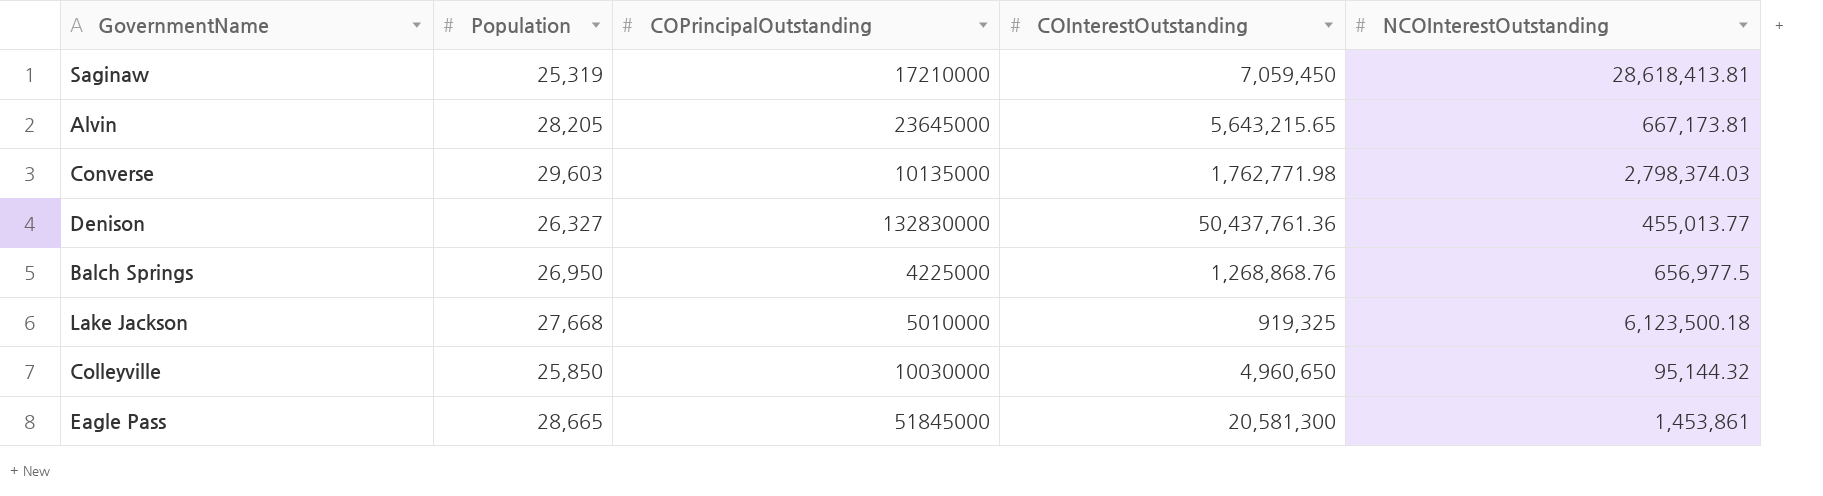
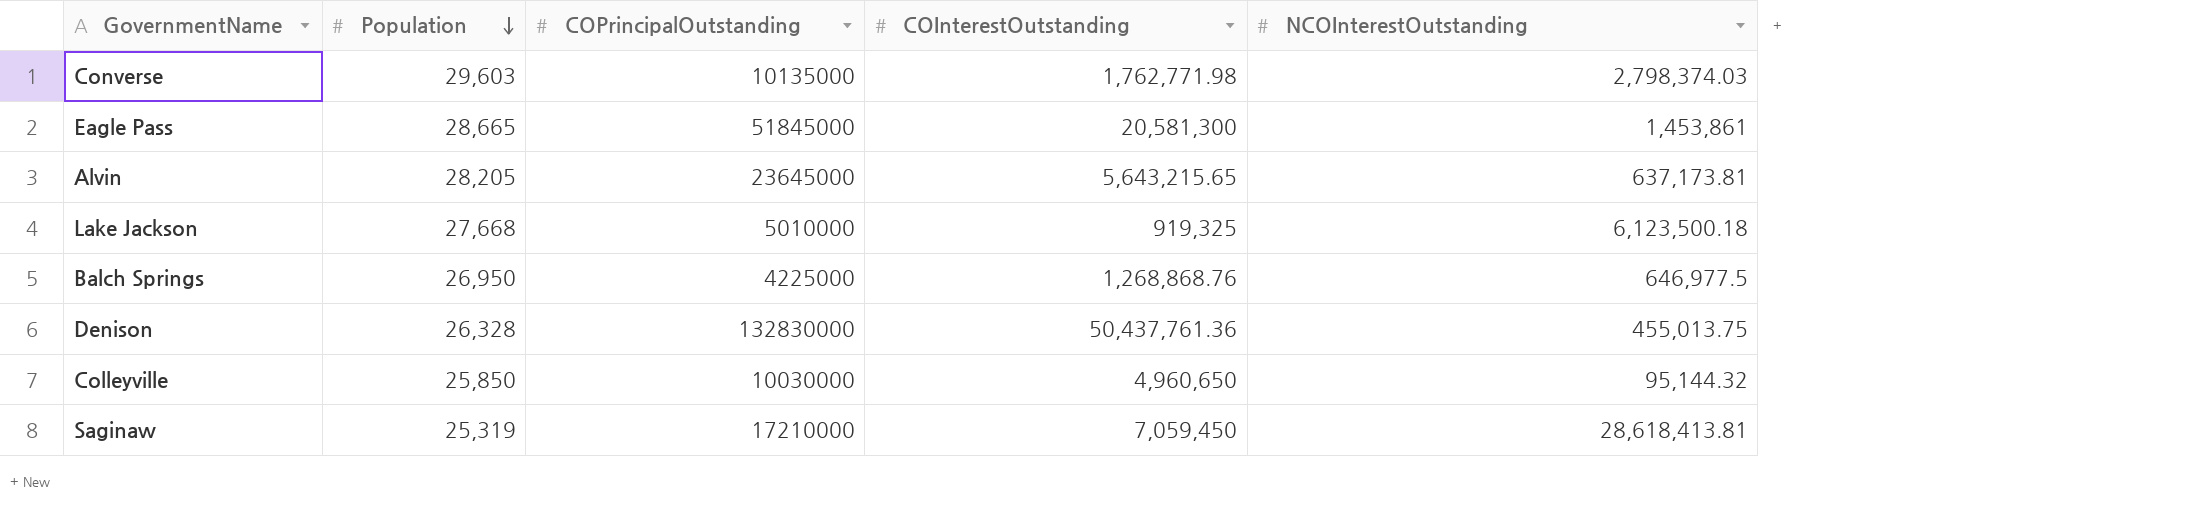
row order: none -> Population descending
Alvin | NCOInterestOutstanding: 667,173.81 -> 637,173.81
Balch Springs | NCOInterestOutstanding: 656,977.5 -> 646,977.5
Denison | Population: 26,327 -> 26,328
Denison | NCOInterestOutstanding: 455,013.77 -> 455,013.75

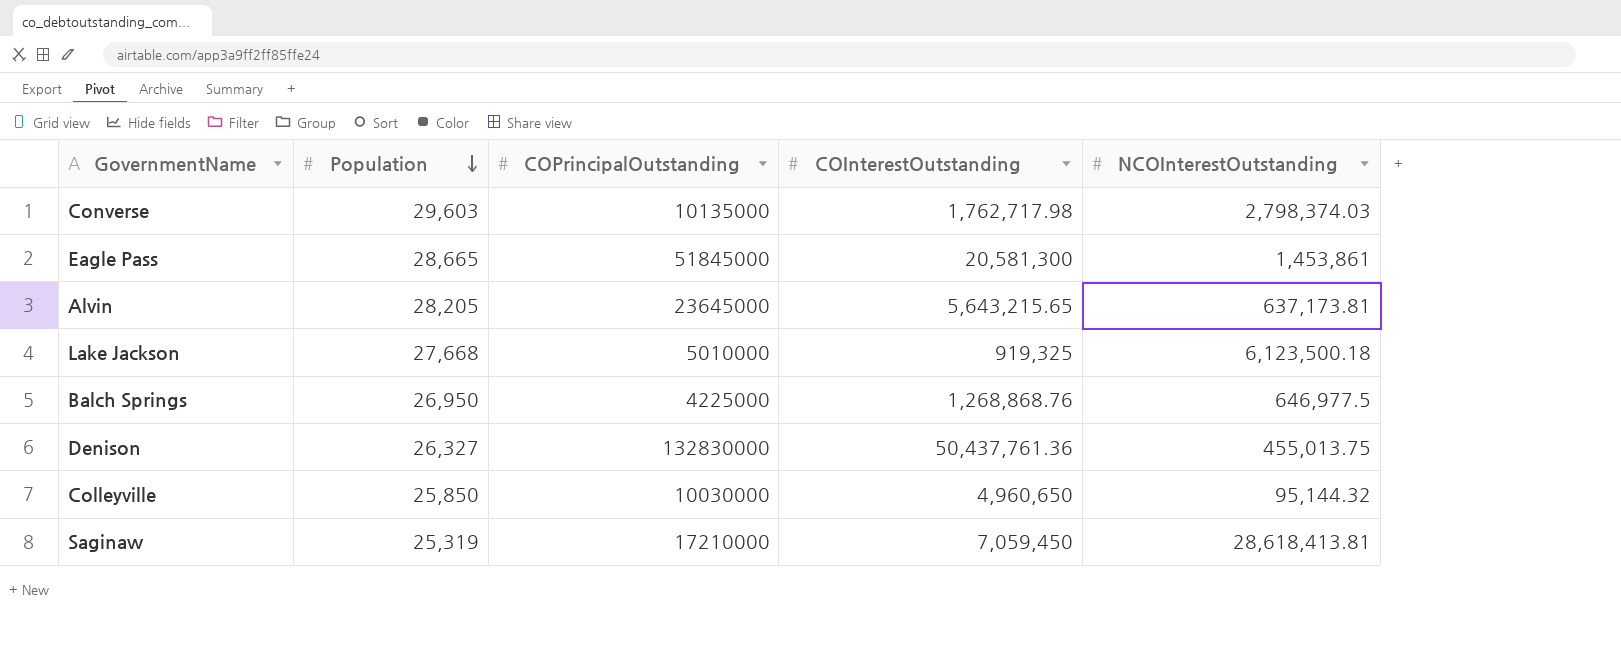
Converse | COInterestOutstanding: 1,762,771.98 -> 1,762,717.98
Denison | Population: 26,328 -> 26,327

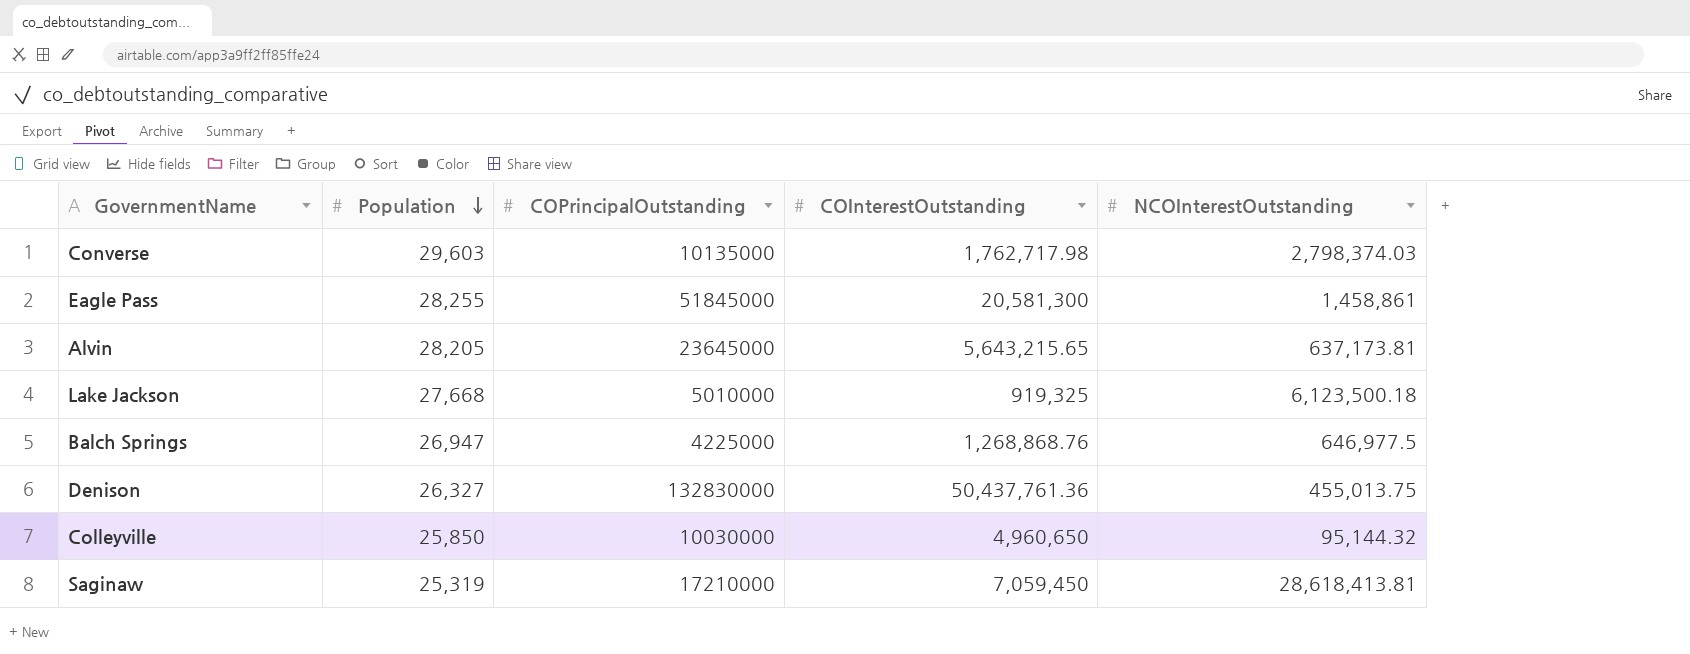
Eagle Pass | Population: 28,665 -> 28,255
Eagle Pass | NCOInterestOutstanding: 1,453,861 -> 1,458,861
Balch Springs | Population: 26,950 -> 26,947

